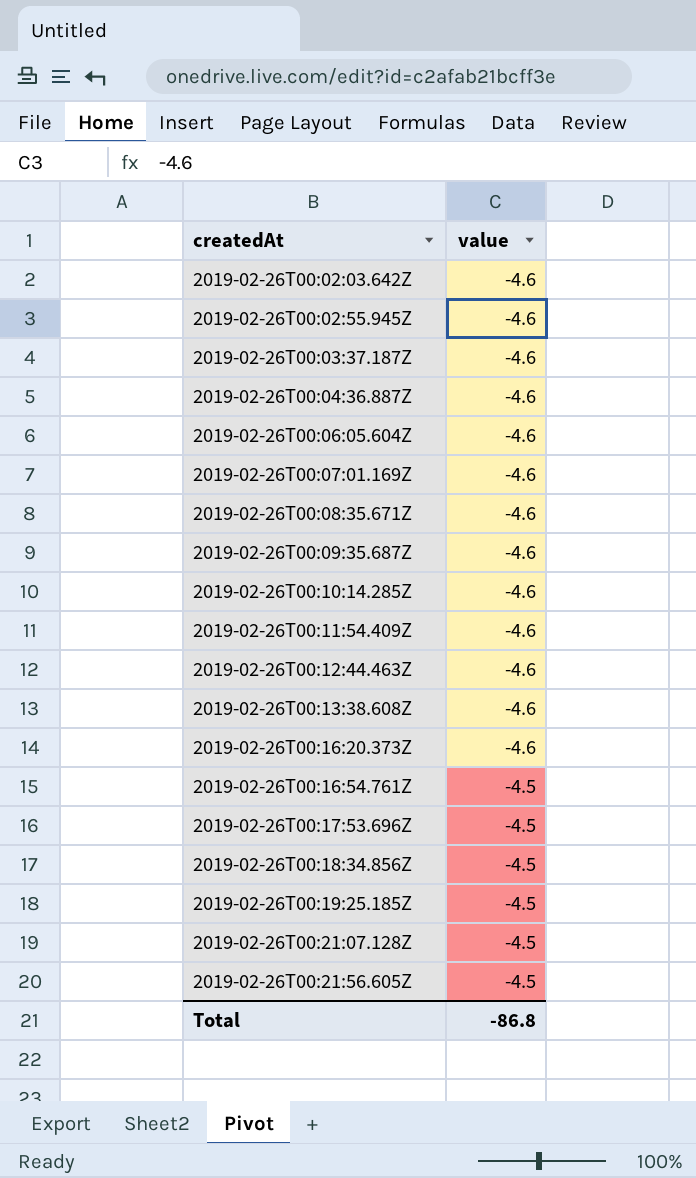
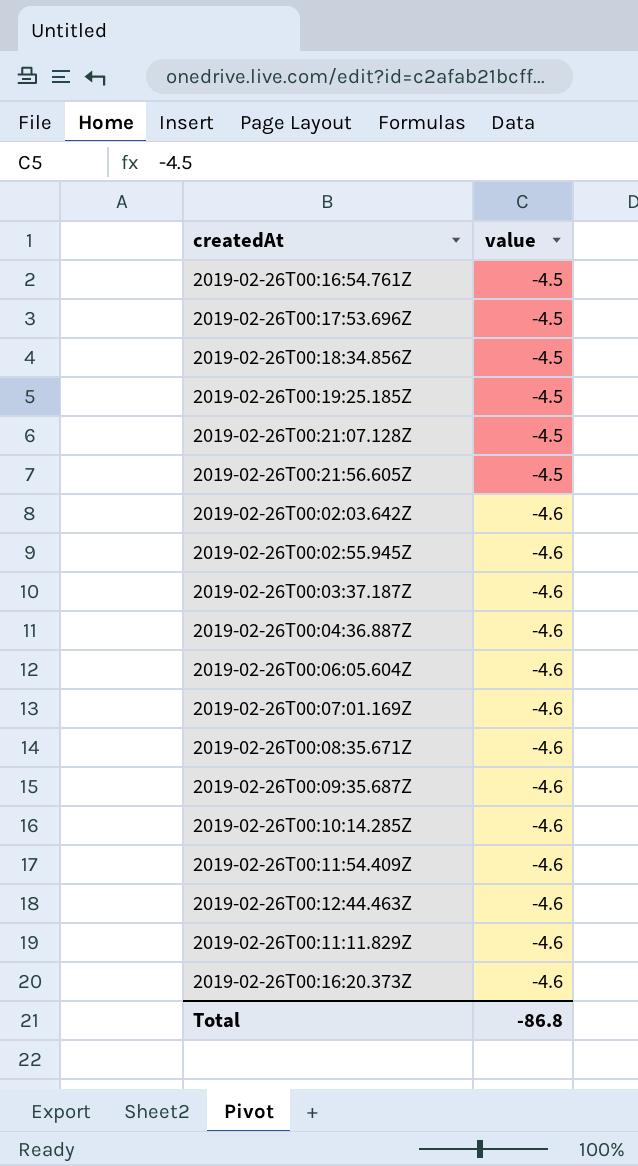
row order: createdAt ascending -> value descending
row 2019-02-26T00:13:38.608Z: -4.6 -> none
row 2019-02-26T00:11:11.829Z: none -> -4.6

